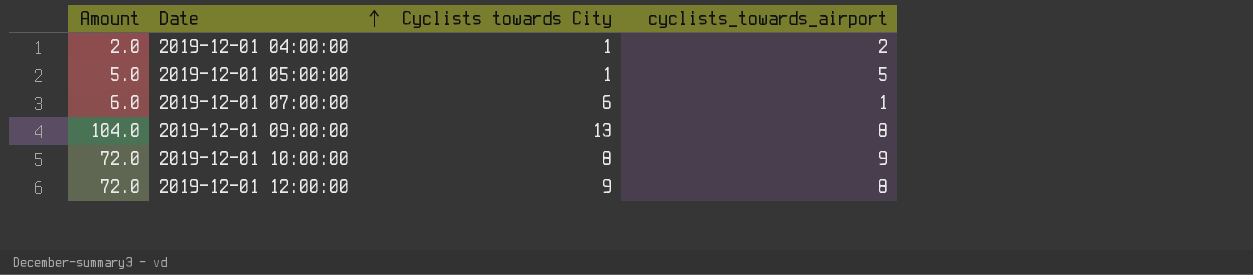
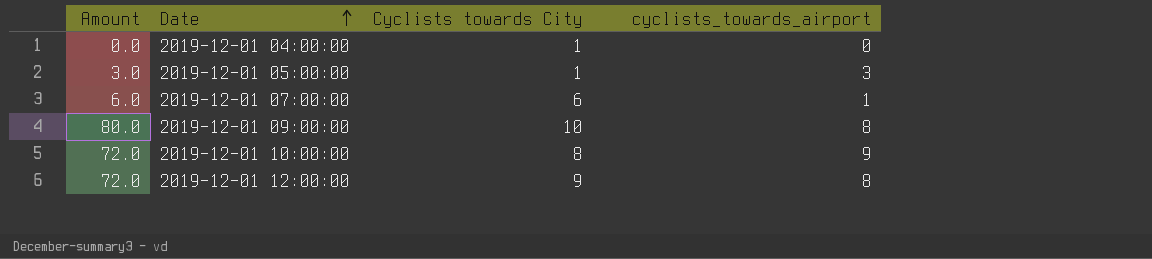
2019-12-01 04:00:00 | Amount: 2.0 -> 0.0
2019-12-01 04:00:00 | cyclists_towards_airport: 2 -> 0
2019-12-01 05:00:00 | Amount: 5.0 -> 3.0
2019-12-01 05:00:00 | cyclists_towards_airport: 5 -> 3
2019-12-01 09:00:00 | Amount: 104.0 -> 80.0
2019-12-01 09:00:00 | Cyclists towards City: 13 -> 10

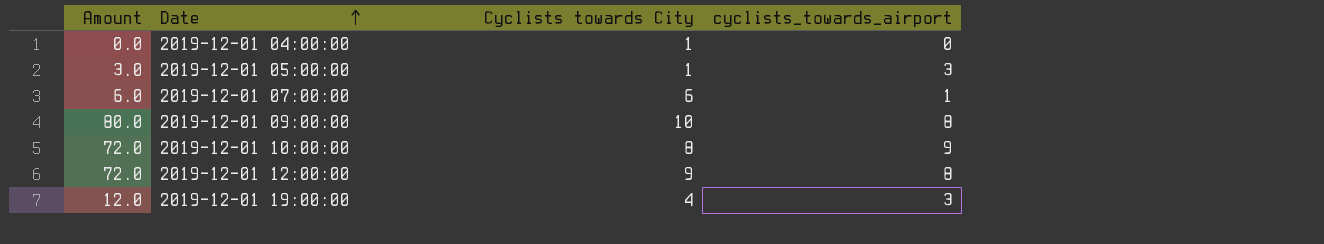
row 2019-12-01 19:00:00: none -> 12.0 | 4 | 3

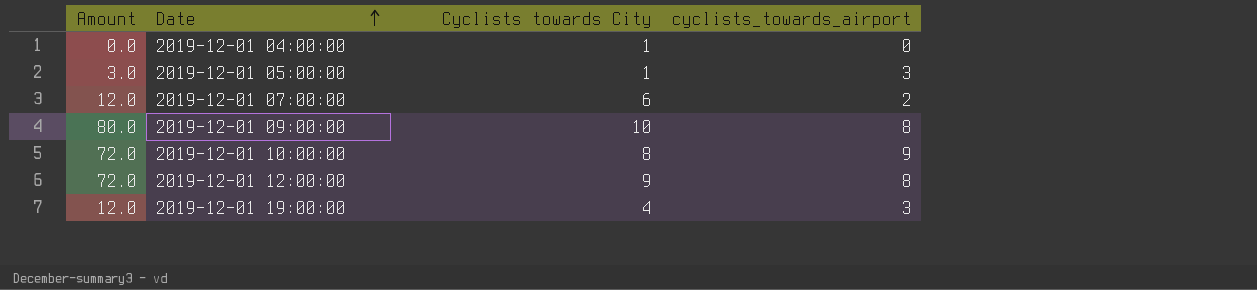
2019-12-01 07:00:00 | Amount: 6.0 -> 12.0
2019-12-01 07:00:00 | cyclists_towards_airport: 1 -> 2

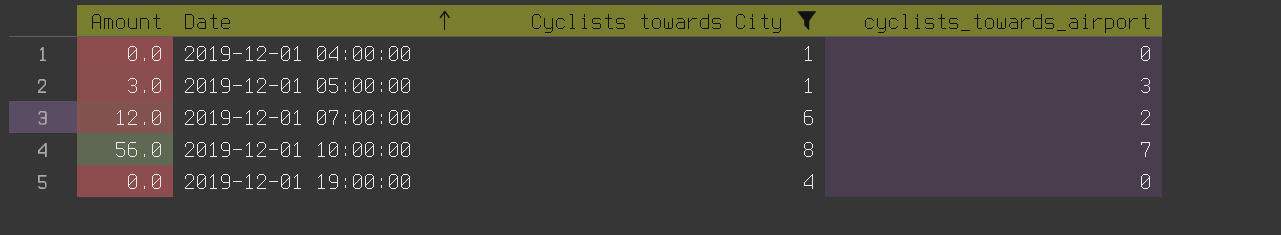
filter: none -> Cyclists towards City <= 8
2019-12-01 10:00:00 | Amount: 72.0 -> 56.0
2019-12-01 10:00:00 | cyclists_towards_airport: 9 -> 7
2019-12-01 19:00:00 | Amount: 12.0 -> 0.0
2019-12-01 19:00:00 | cyclists_towards_airport: 3 -> 0

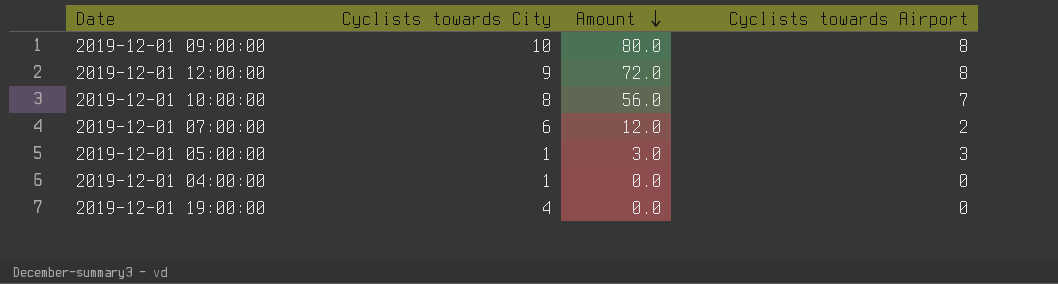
filter: Cyclists towards City <= 8 -> none
row order: Date ascending -> Amount descending
column Amount | position: 1 -> 3
column name: cyclists_towards_airport -> Cyclists towards Airport

